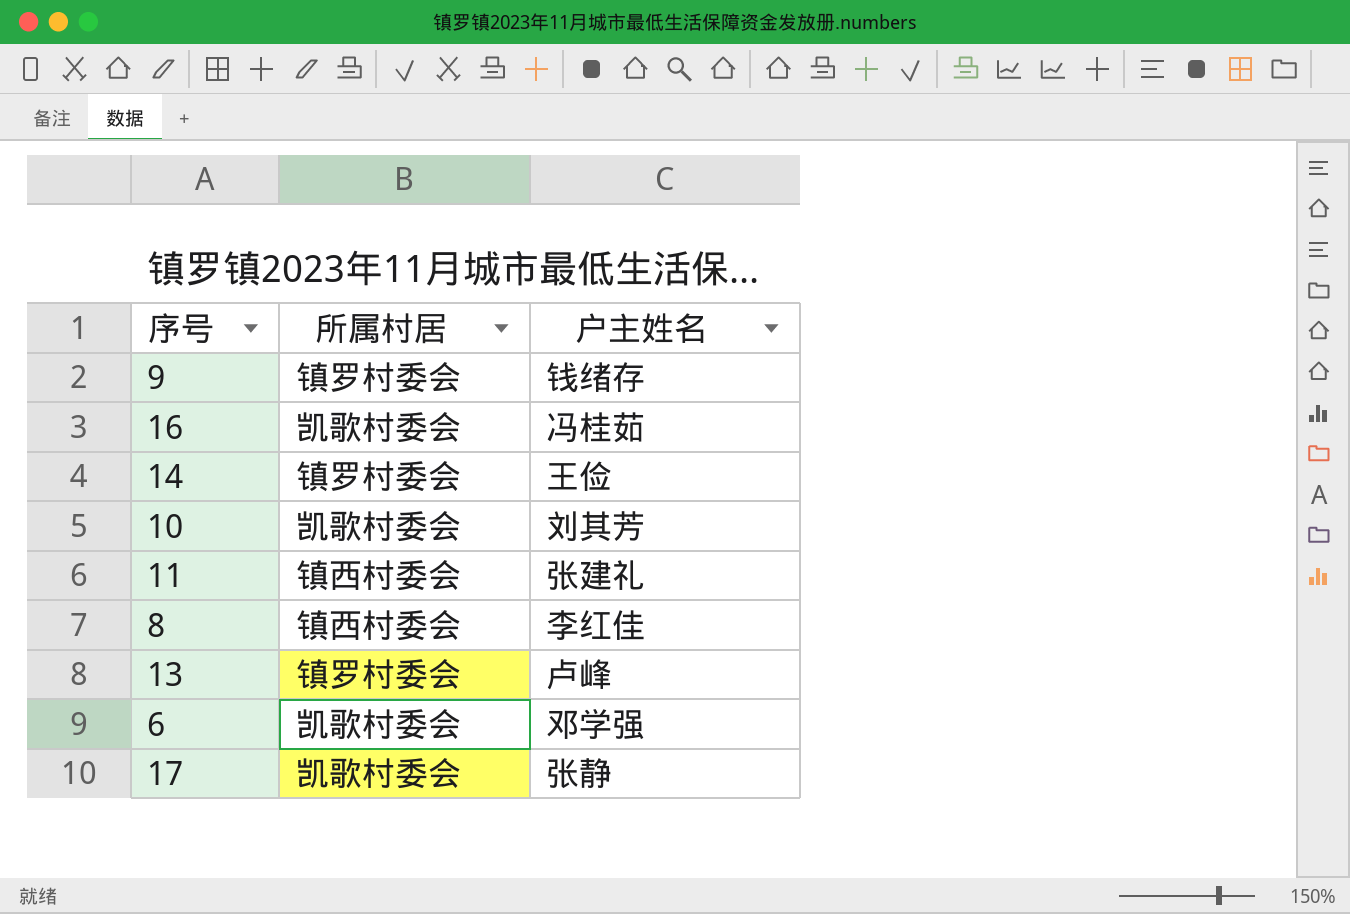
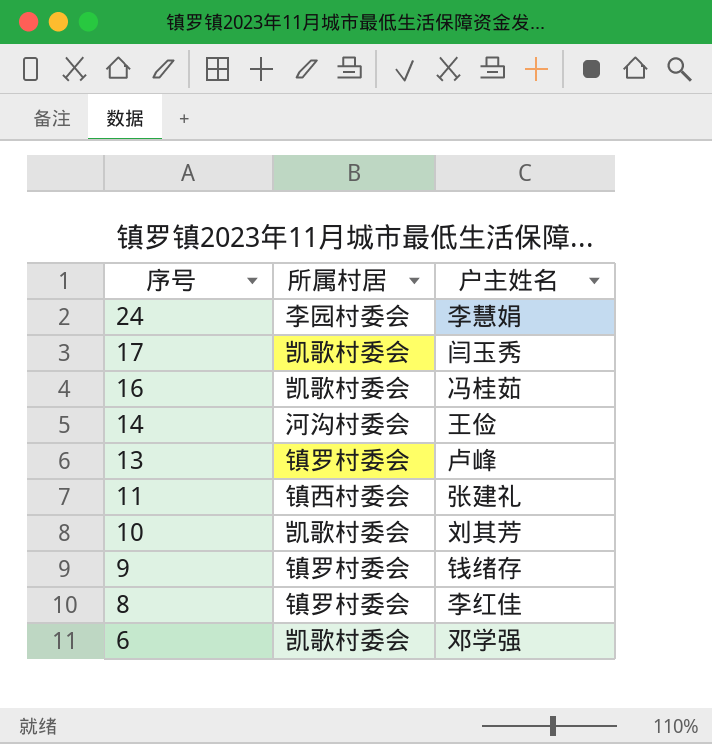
row order: none -> 序号 descending
row 24: none -> 李园村委会 | 李慧娟
17 | 户主姓名: 张静 -> 闫玉秀
14 | 所属村居: 镇罗村委会 -> 河沟村委会
8 | 所属村居: 镇西村委会 -> 镇罗村委会

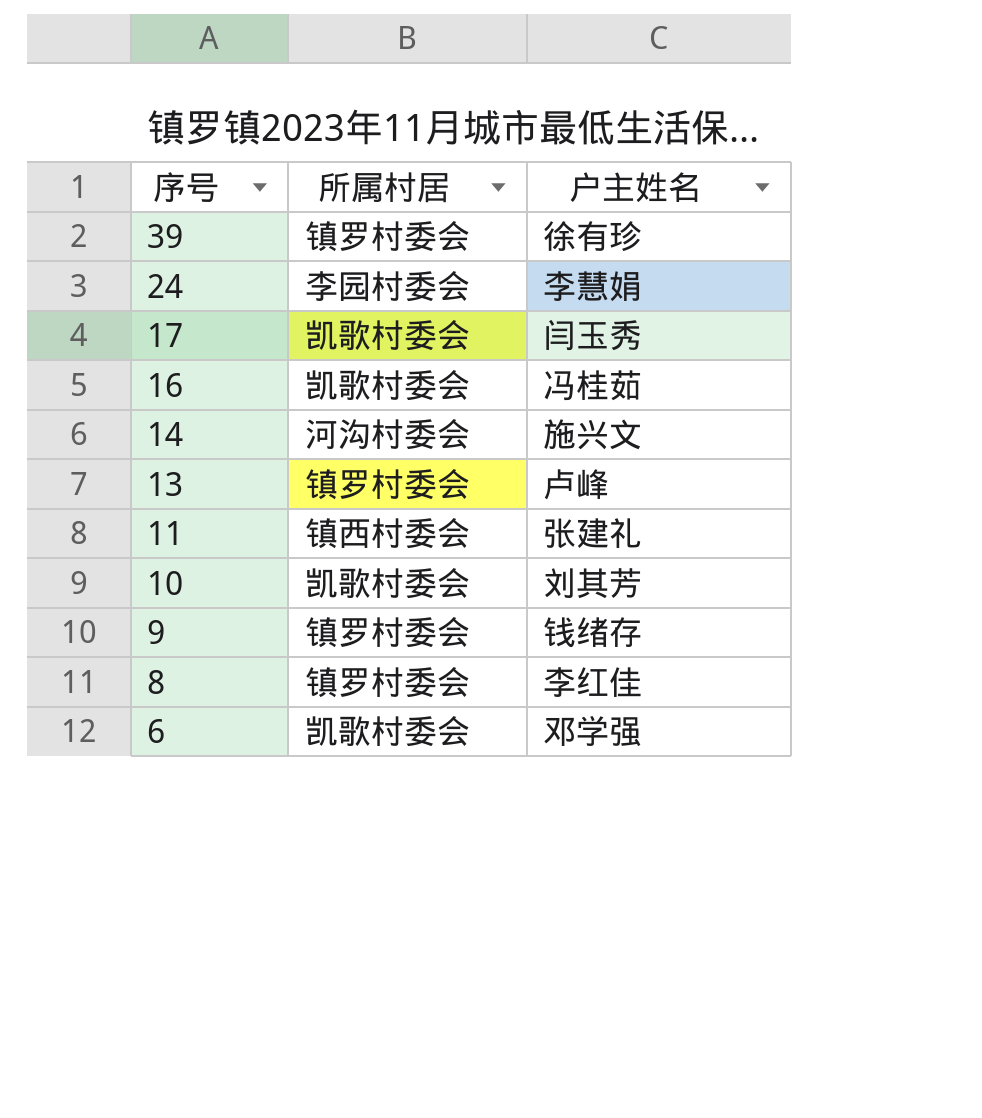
row 39: none -> 镇罗村委会 | 徐有珍
14 | 户主姓名: 王俭 -> 施兴文

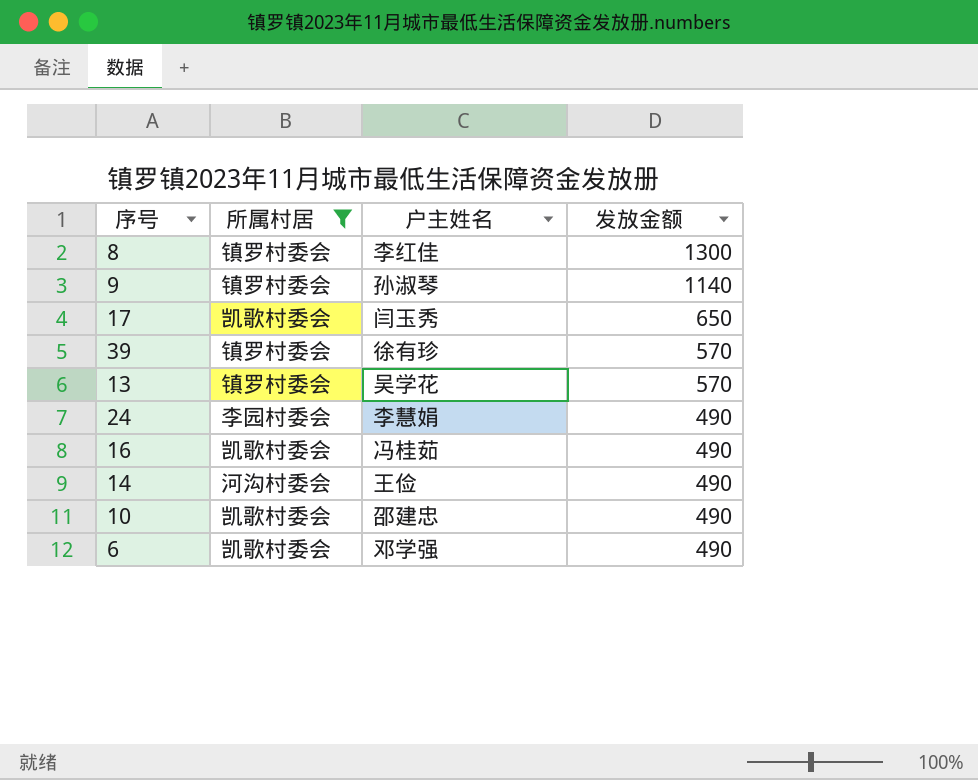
filter: none -> 所属村居 != 镇西村委会
row order: 序号 descending -> 发放金额 descending
column 发放金额 | position: none -> 4
9 | 户主姓名: 钱绪存 -> 孙淑琴
13 | 户主姓名: 卢峰 -> 吴学花
14 | 户主姓名: 施兴文 -> 王俭
10 | 户主姓名: 刘其芳 -> 邵建忠

